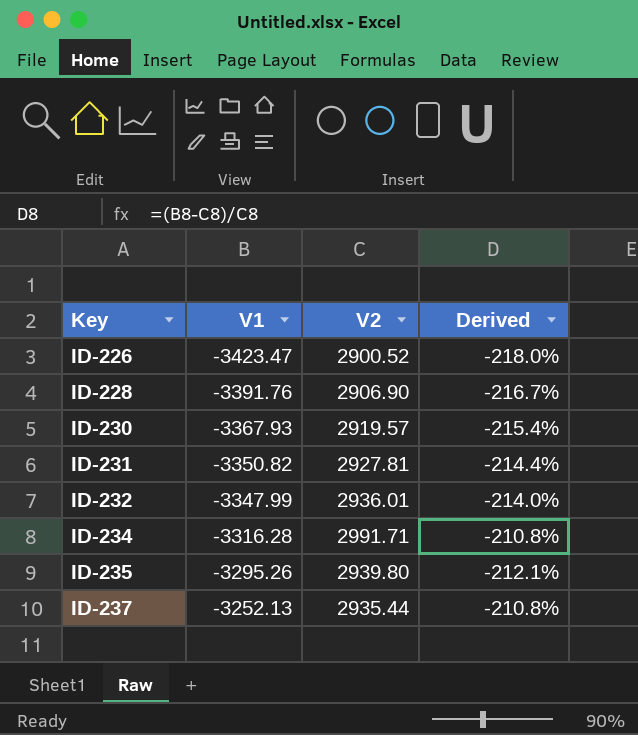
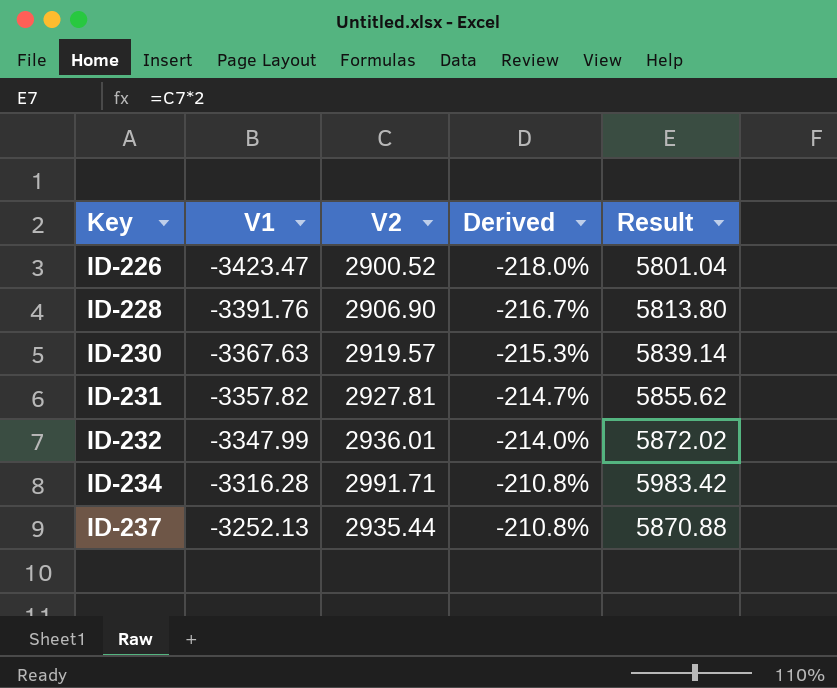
column Result | formula: none -> [V2] * 2
row ID-235: -3295.26 | 2939.80 | -212.1% -> none
ID-230 | V1: -3367.93 -> -3367.63
ID-230 | Derived: -215.4% -> -215.3%
ID-231 | V1: -3350.82 -> -3357.82
ID-231 | Derived: -214.4% -> -214.7%

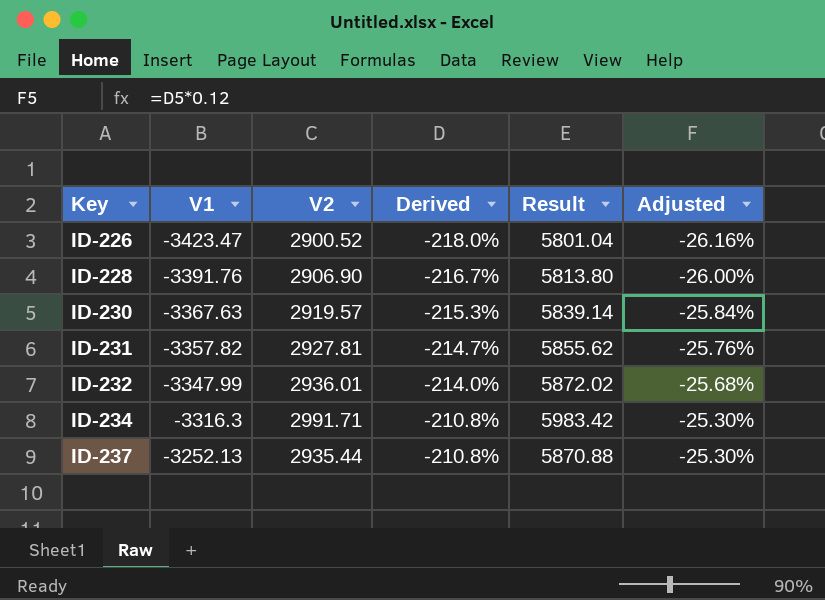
column Adjusted | formula: none -> [Derived] * 0.12
ID-234 | V1: -3316.28 -> -3316.3

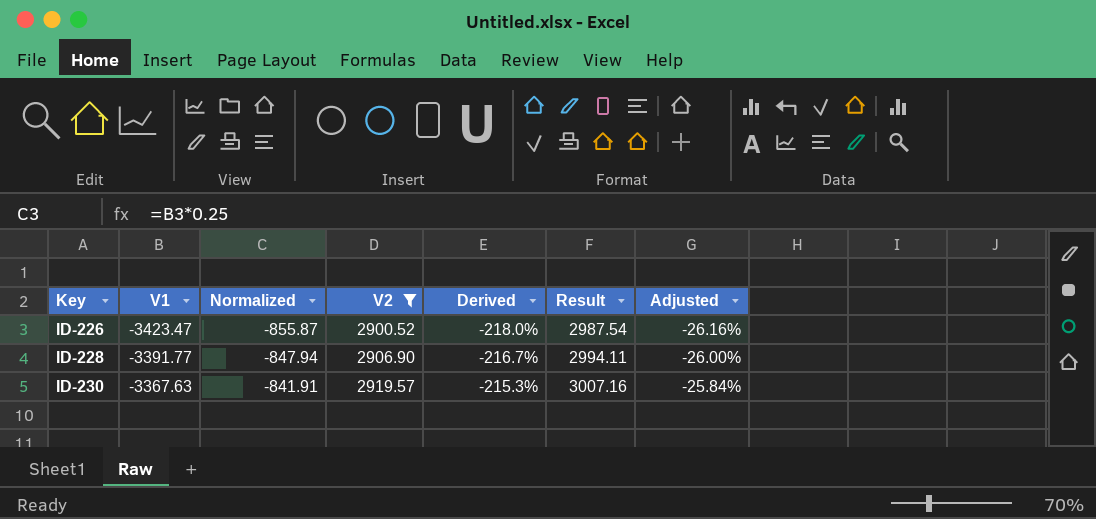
filter: none -> V2 <= 2919.57
column Normalized | formula: none -> [V1] * 0.25
column Result | formula: [V2] * 2 -> [V2] * 1.03
ID-228 | V1: -3391.76 -> -3391.77

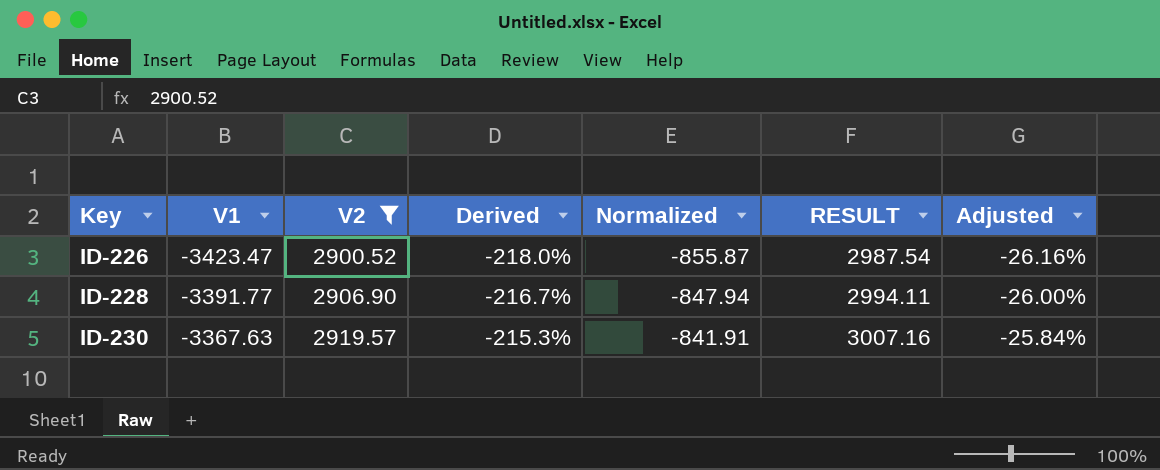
column Normalized | position: 3 -> 5
column name: Result -> RESULT

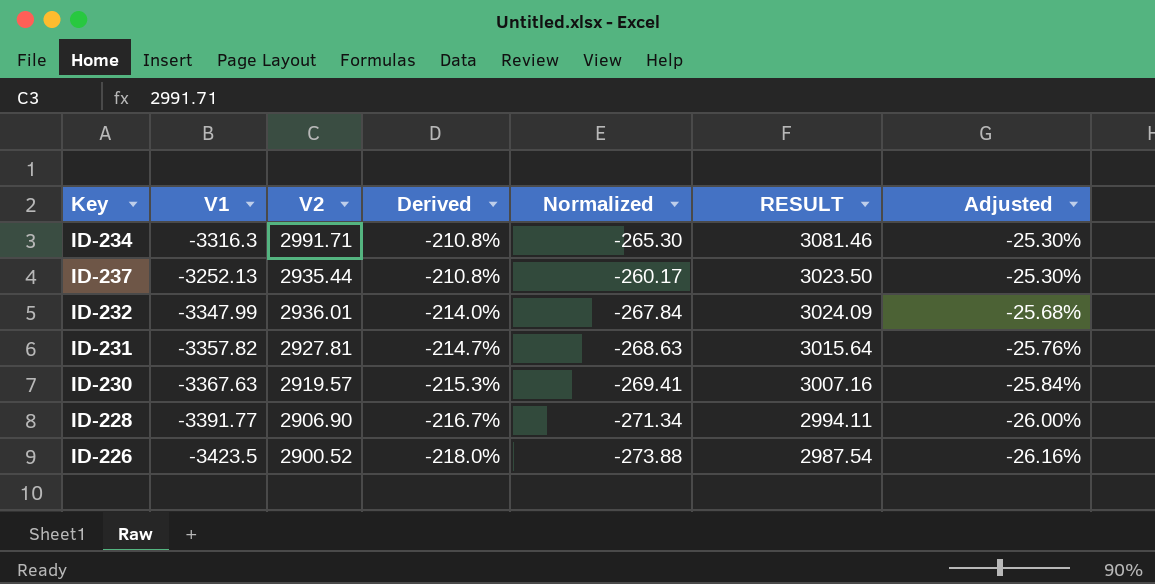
filter: V2 <= 2919.57 -> none
row order: Key ascending -> Derived descending
column Normalized | formula: [V1] * 0.25 -> [V1] * 0.08
ID-226 | V1: -3423.47 -> -3423.5

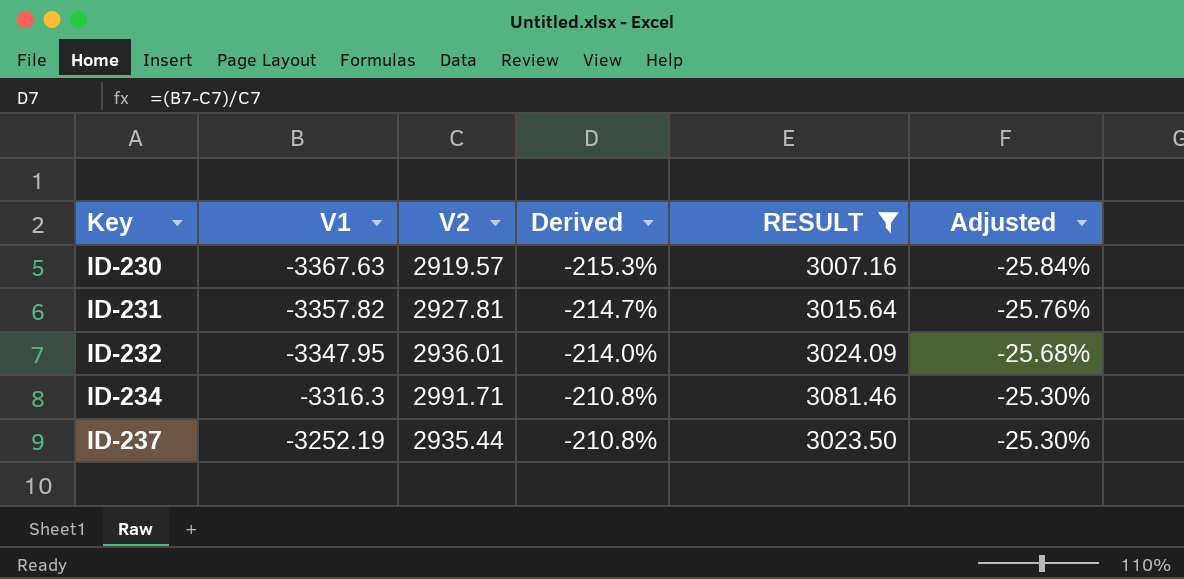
filter: none -> RESULT >= 3007.16
row order: Derived descending -> Key ascending
column Normalized | formula: [V1] * 0.08 -> none
ID-232 | V1: -3347.99 -> -3347.95
ID-237 | V1: -3252.13 -> -3252.19

